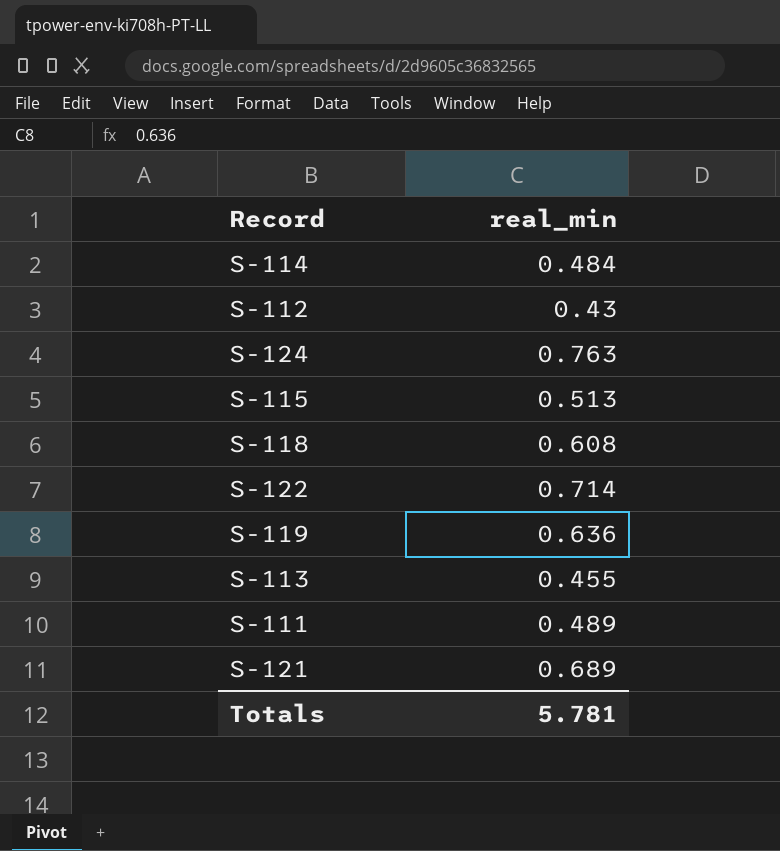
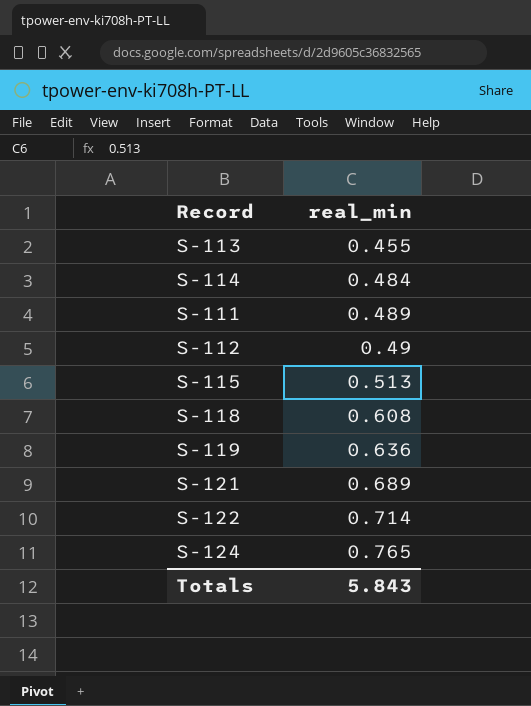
row order: none -> real_min ascending
S-112 | real_min: 0.43 -> 0.49
S-124 | real_min: 0.763 -> 0.765
Totals | real_min: 5.781 -> 5.843

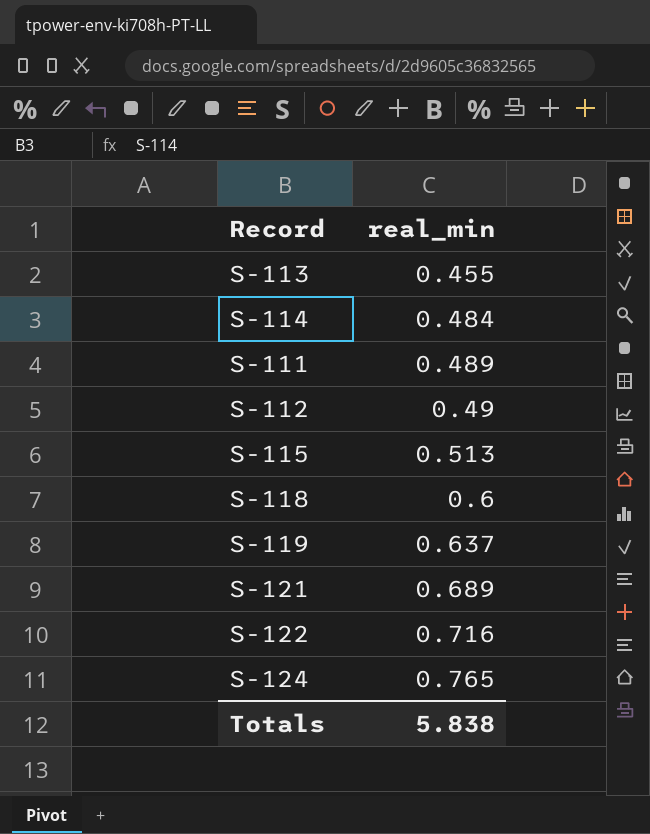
S-118 | real_min: 0.608 -> 0.6
S-119 | real_min: 0.636 -> 0.637
S-122 | real_min: 0.714 -> 0.716
Totals | real_min: 5.843 -> 5.838

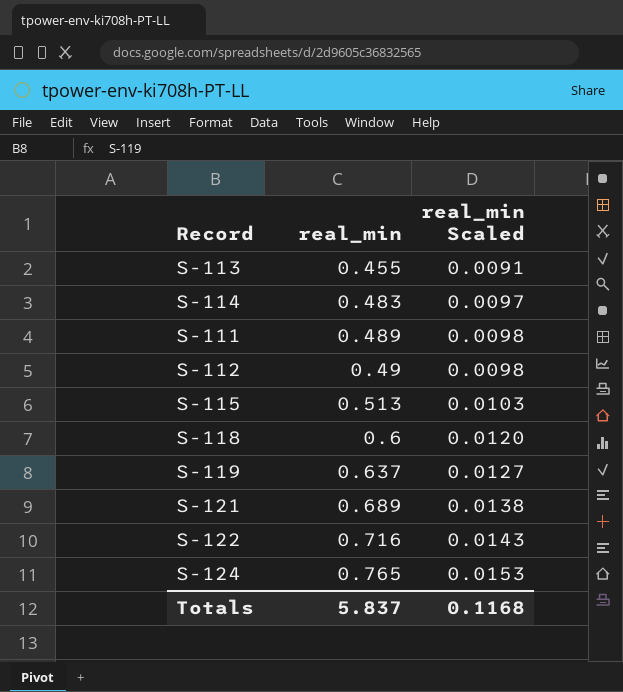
column real_min Scaled | formula: none -> [real_min] * 0.02
S-114 | real_min: 0.484 -> 0.483
Totals | real_min: 5.838 -> 5.837

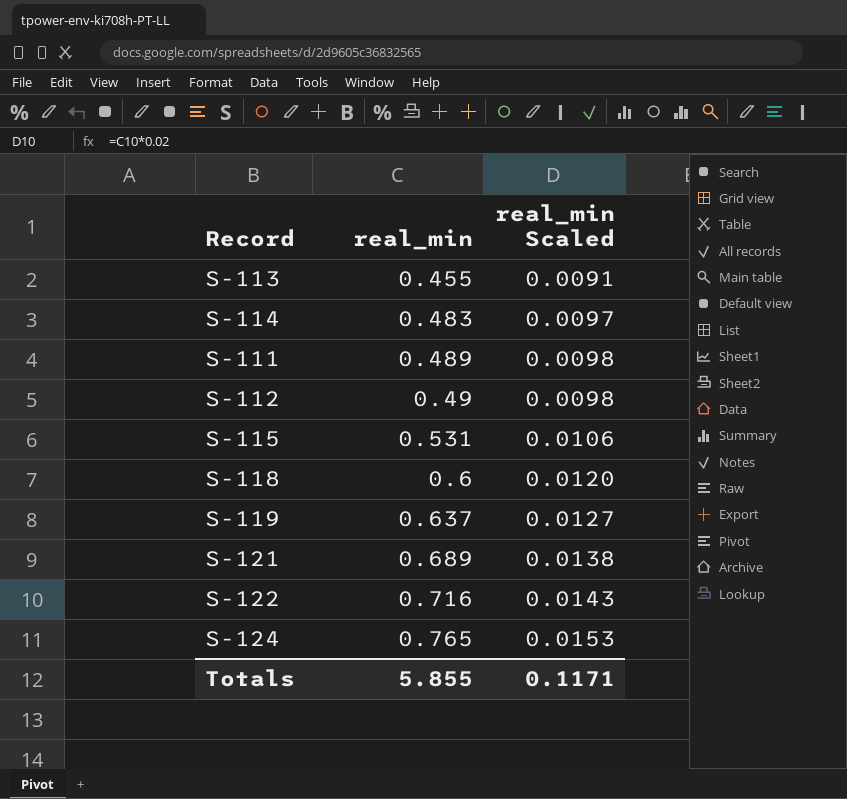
S-115 | real_min: 0.513 -> 0.531
S-115 | real_min Scaled: 0.0103 -> 0.0106
Totals | real_min: 5.837 -> 5.855
Totals | real_min Scaled: 0.1168 -> 0.1171

